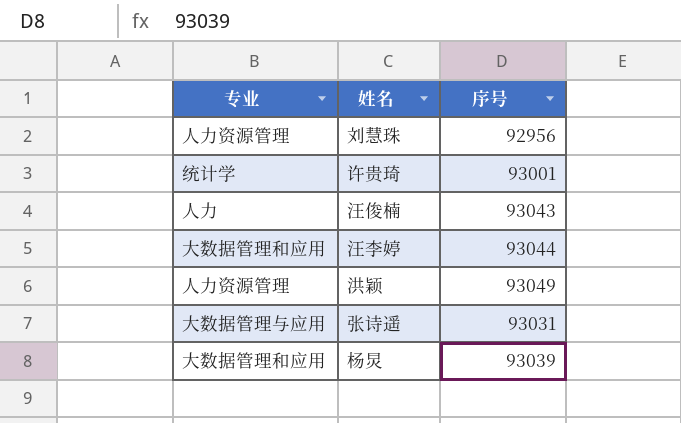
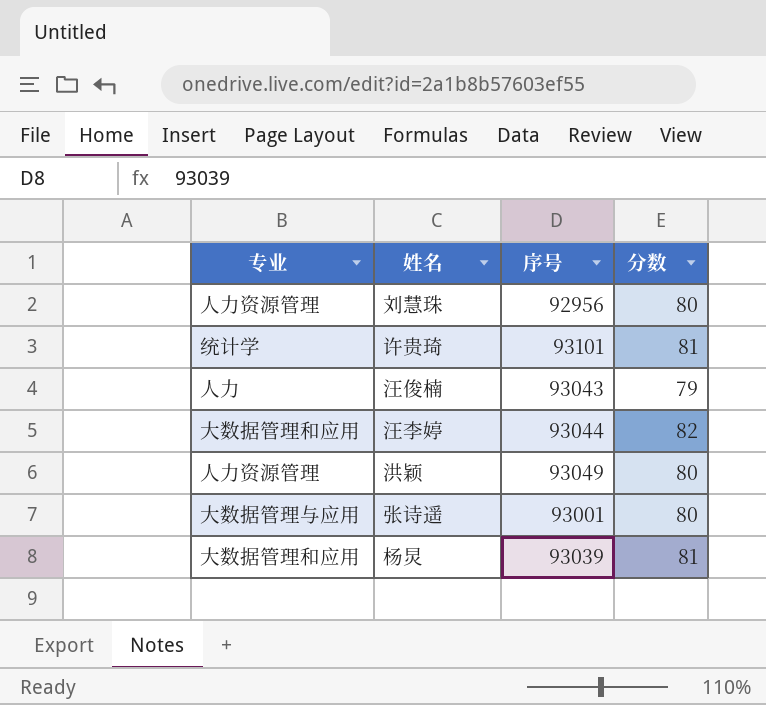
column 分数 | position: none -> 4
许贵琦 | 序号: 93001 -> 93101
张诗遥 | 序号: 93031 -> 93001

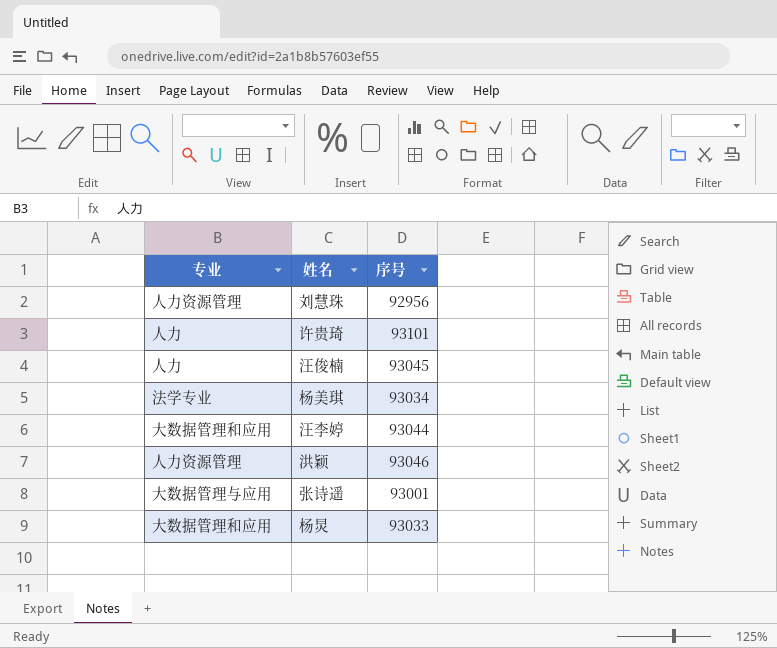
column 分数 | position: 4 -> none
许贵琦 | 专业: 统计学 -> 人力
汪俊楠 | 序号: 93043 -> 93045
row 杨美琪: none -> 法学专业 | 93034
洪颖 | 序号: 93049 -> 93046
杨炅 | 序号: 93039 -> 93033

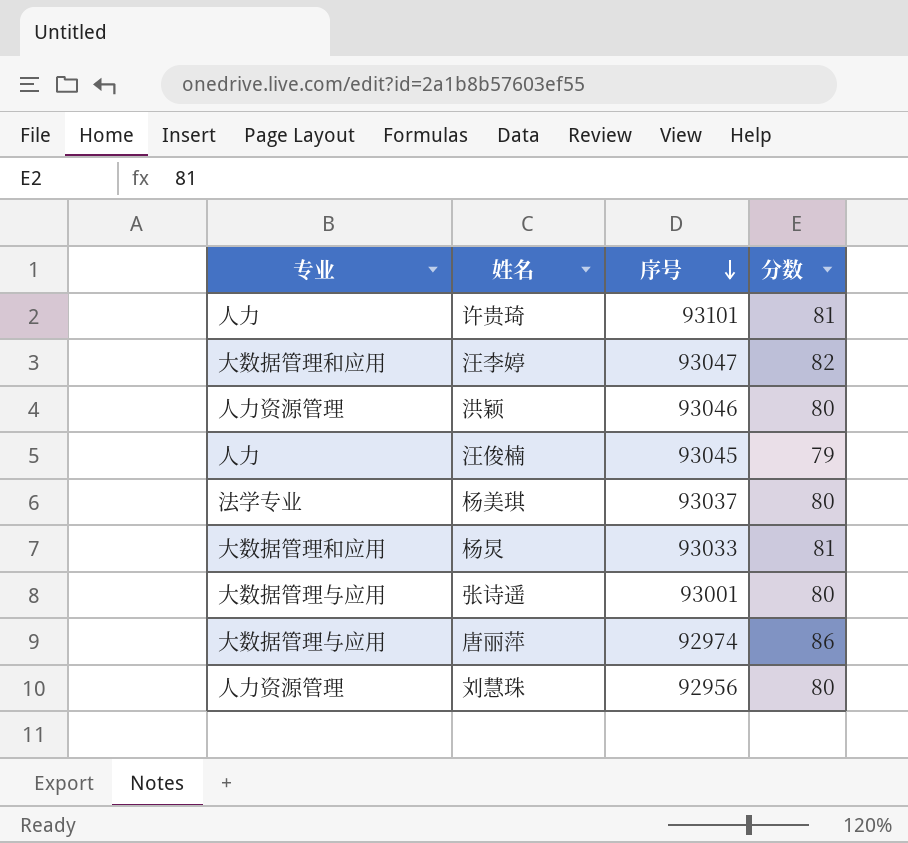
row order: none -> 序号 descending
column 分数 | position: none -> 4
汪李婷 | 序号: 93044 -> 93047
杨美琪 | 序号: 93034 -> 93037
row 唐丽萍: none -> 大数据管理与应用 | 92974 | 86

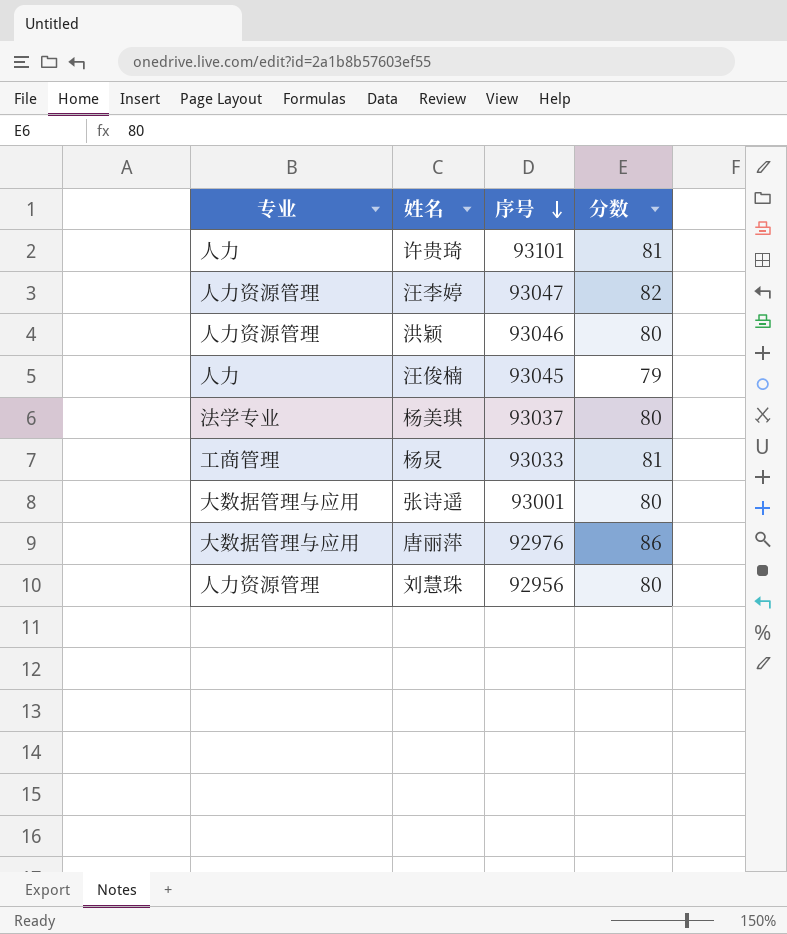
汪李婷 | 专业: 大数据管理和应用 -> 人力资源管理
杨炅 | 专业: 大数据管理和应用 -> 工商管理
唐丽萍 | 序号: 92974 -> 92976

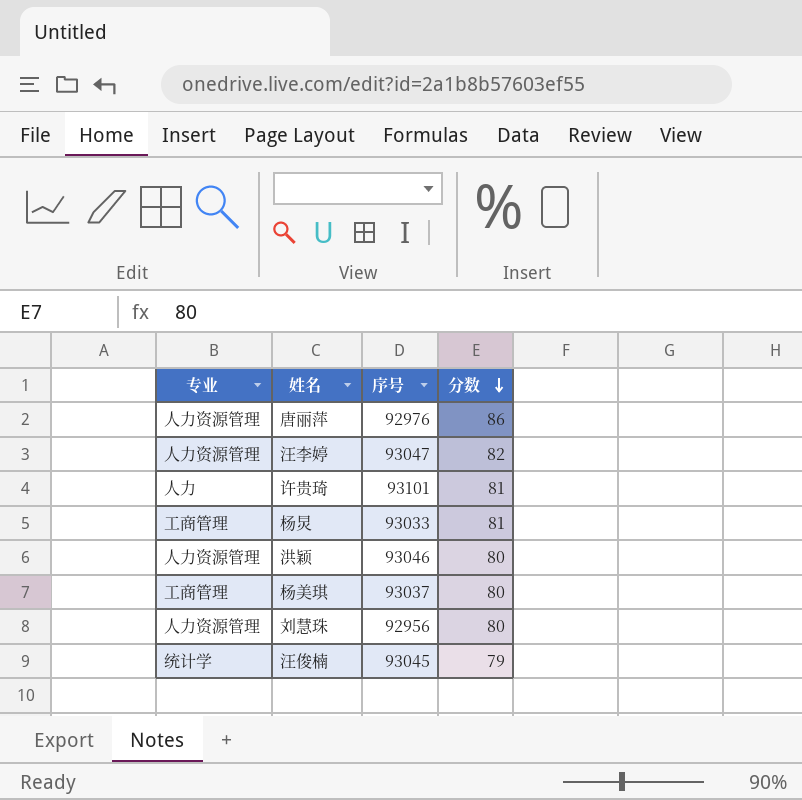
row order: 序号 descending -> 分数 descending
row 张诗遥: 大数据管理与应用 | 93001 | 80 -> none
唐丽萍 | 专业: 大数据管理与应用 -> 人力资源管理
杨美琪 | 专业: 法学专业 -> 工商管理
汪俊楠 | 专业: 人力 -> 统计学

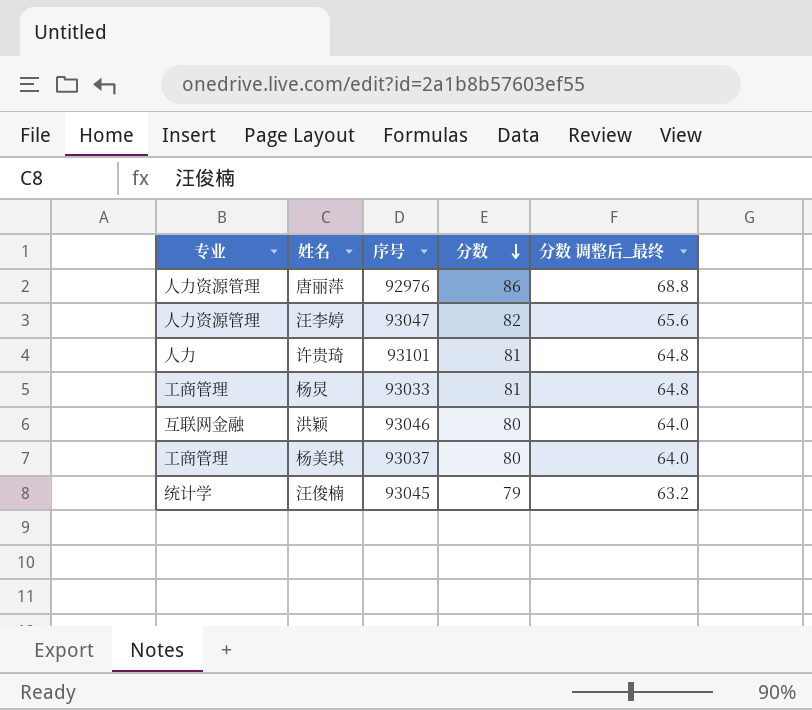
column 分数 调整后_最终 | formula: none -> [分数] * 0.8
row 刘慧珠: 人力资源管理 | 92956 | 80 -> none
洪颖 | 专业: 人力资源管理 -> 互联网金融

